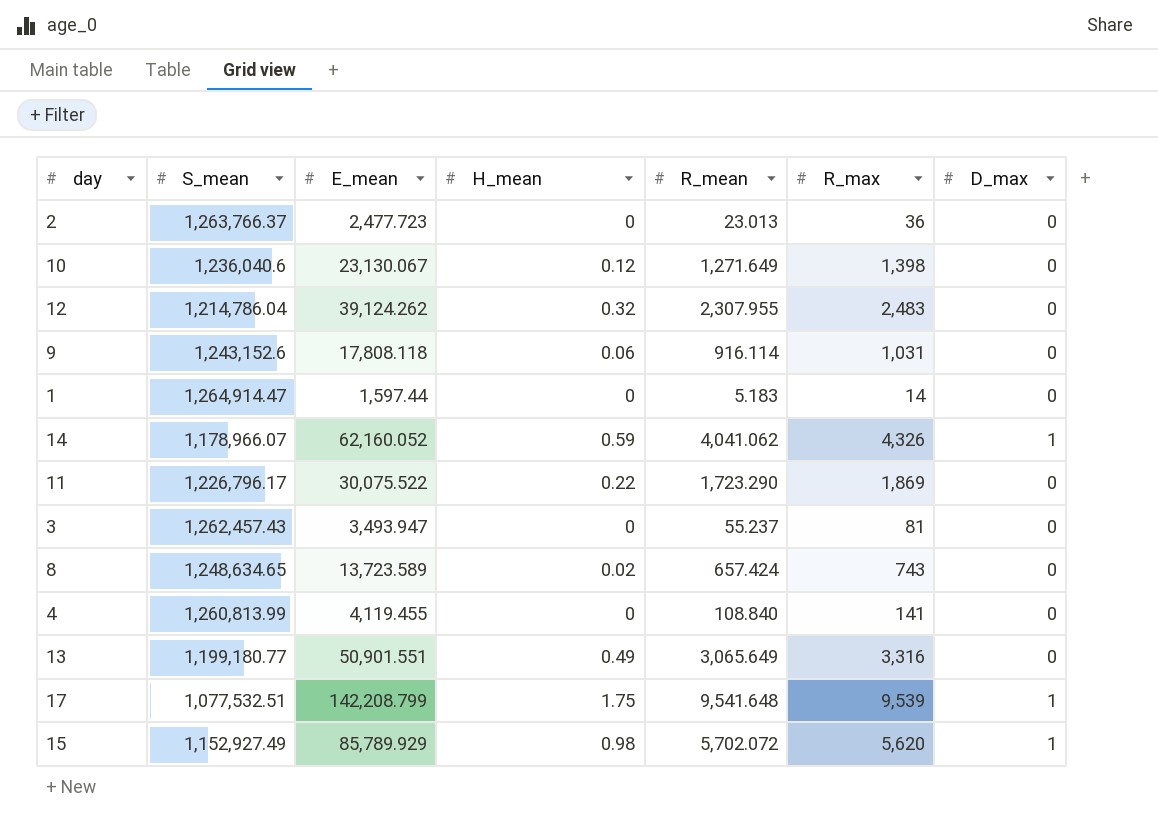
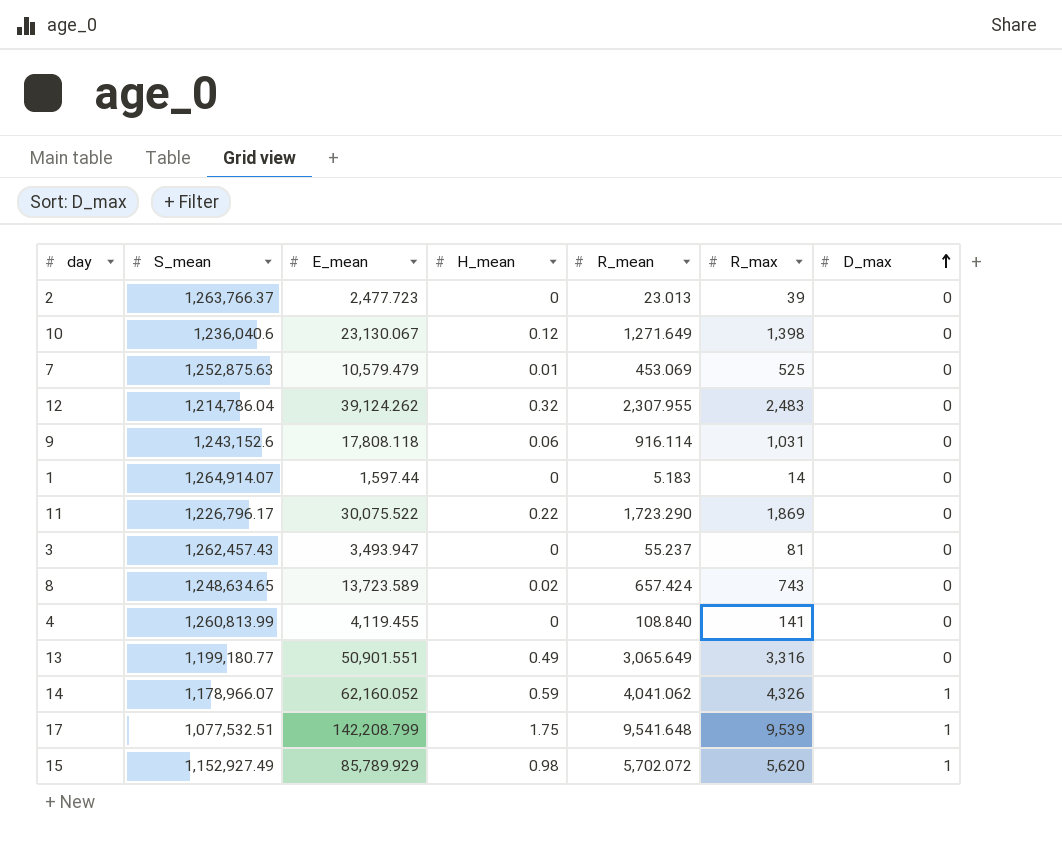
row order: none -> D_max ascending
2 | R_max: 36 -> 39
row 7: none -> 1,252,875.63 | 10,579.479 | 0.01 | 453.069 | 525 | 0
1 | S_mean: 1,264,914.47 -> 1,264,914.07

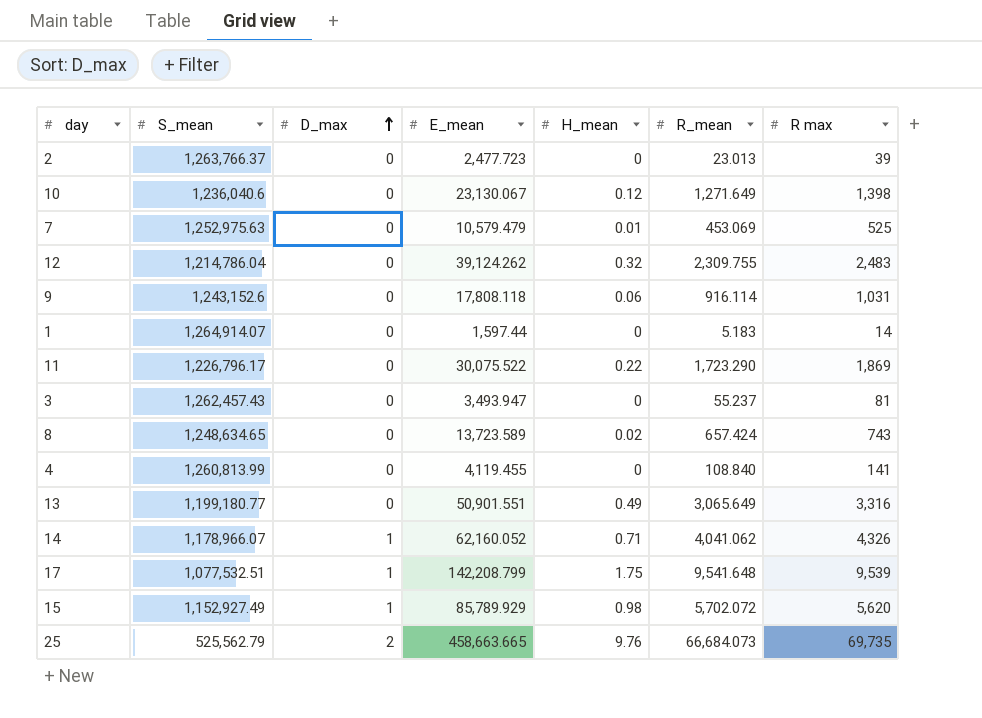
column D_max | position: 7 -> 3
column name: R_max -> R max
7 | S_mean: 1,252,875.63 -> 1,252,975.63
12 | R_mean: 2,307.955 -> 2,309.755
14 | H_mean: 0.59 -> 0.71
row 25: none -> 525,562.79 | 2 | 458,663.665 | 9.76 | 66,684.073 | 69,735

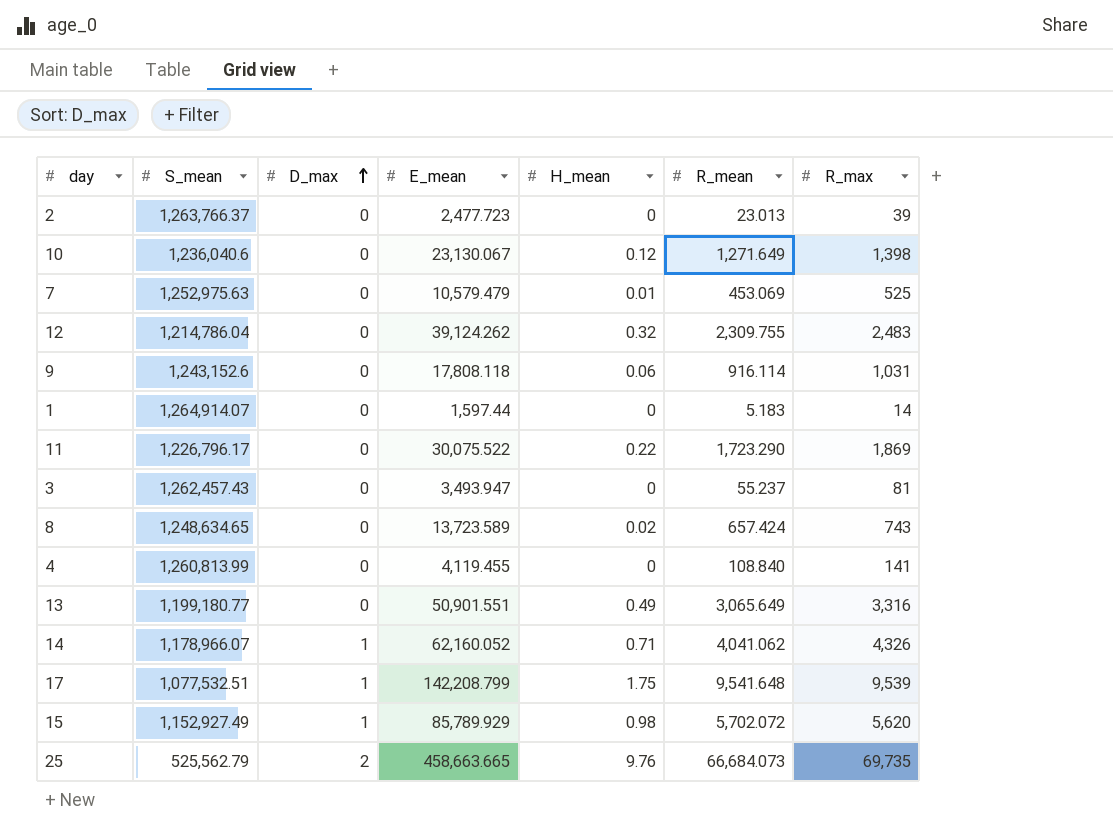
column name: R max -> R_max

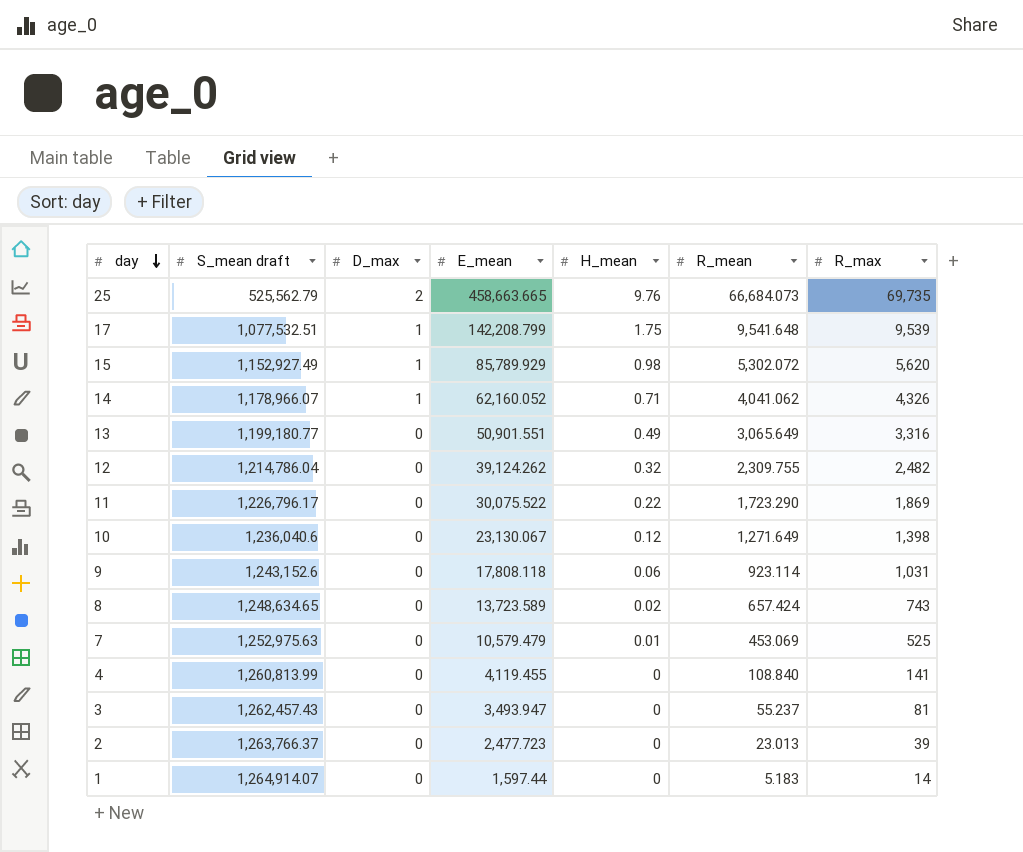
row order: D_max ascending -> day descending
column name: S_mean -> S_mean draft
15 | R_mean: 5,702.072 -> 5,302.072
12 | R_max: 2,483 -> 2,482
9 | R_mean: 916.114 -> 923.114

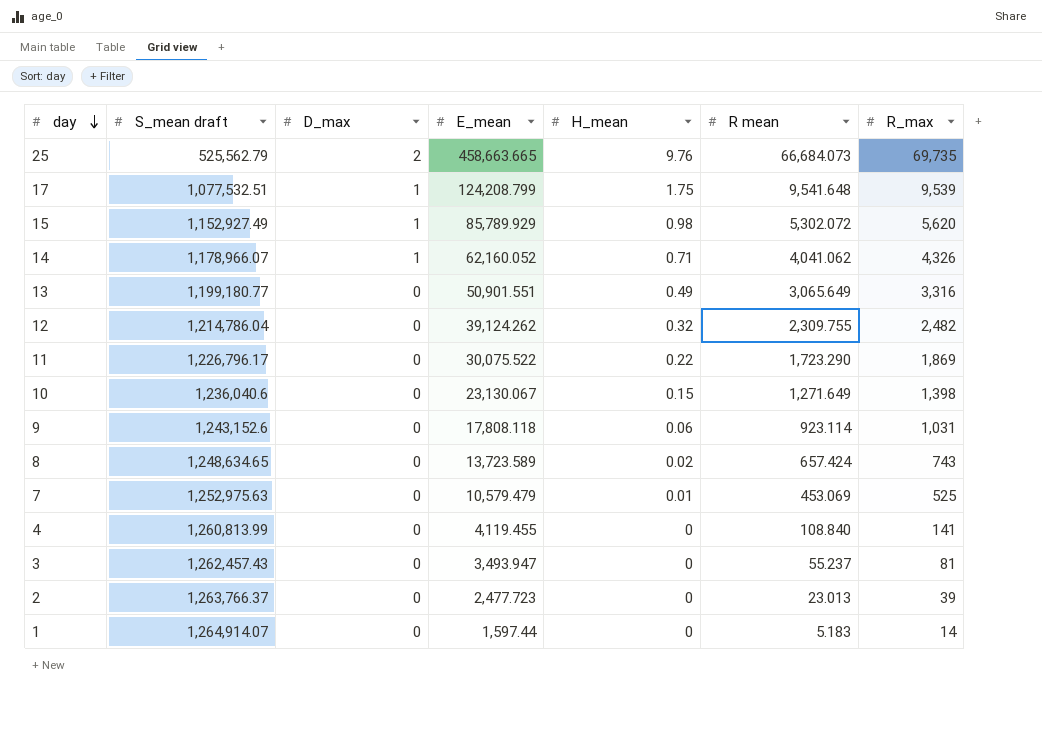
column name: R_mean -> R mean
17 | E_mean: 142,208.799 -> 124,208.799
10 | H_mean: 0.12 -> 0.15

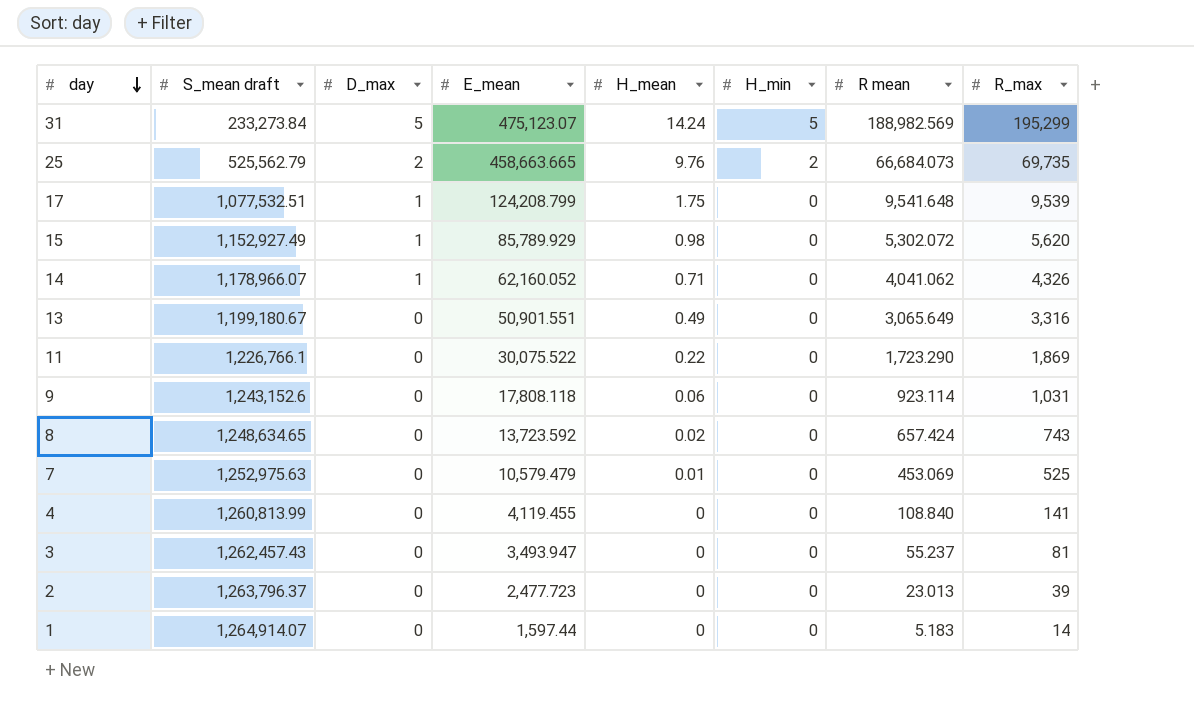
column H_min | position: none -> 6
row 12: 1,214,786.04 | 0 | 39,124.262 | 0.32 | 2,309.755 | 2,482 -> none
row 10: 1,236,040.6 | 0 | 23,130.067 | 0.15 | 1,271.649 | 1,398 -> none
row 31: none -> 233,273.84 | 5 | 475,123.07 | 14.24 | 5 | 188,982.569 | 195,299
13 | S_mean draft: 1,199,180.77 -> 1,199,180.67
11 | S_mean draft: 1,226,796.17 -> 1,226,766.1
8 | E_mean: 13,723.589 -> 13,723.592
2 | S_mean draft: 1,263,766.37 -> 1,263,796.37

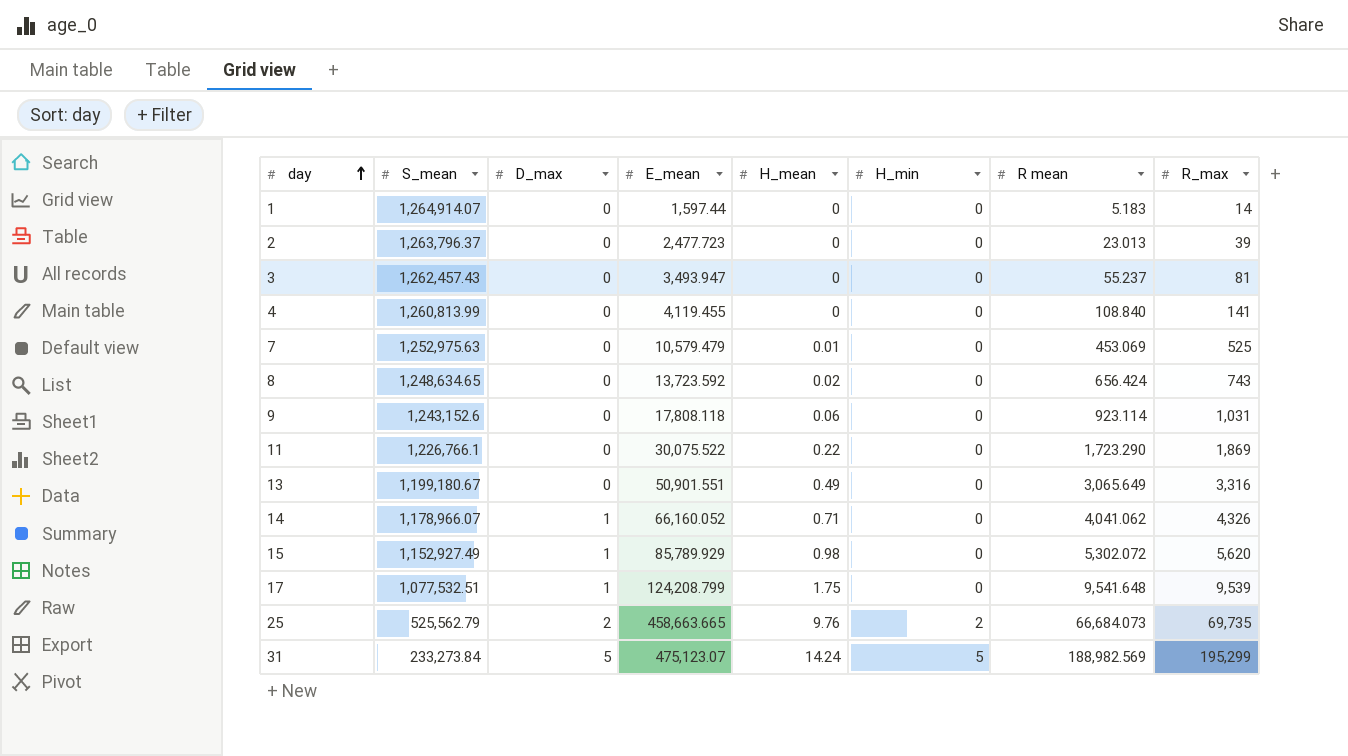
row order: day descending -> day ascending
column name: S_mean draft -> S_mean
8 | R mean: 657.424 -> 656.424
14 | E_mean: 62,160.052 -> 66,160.052

